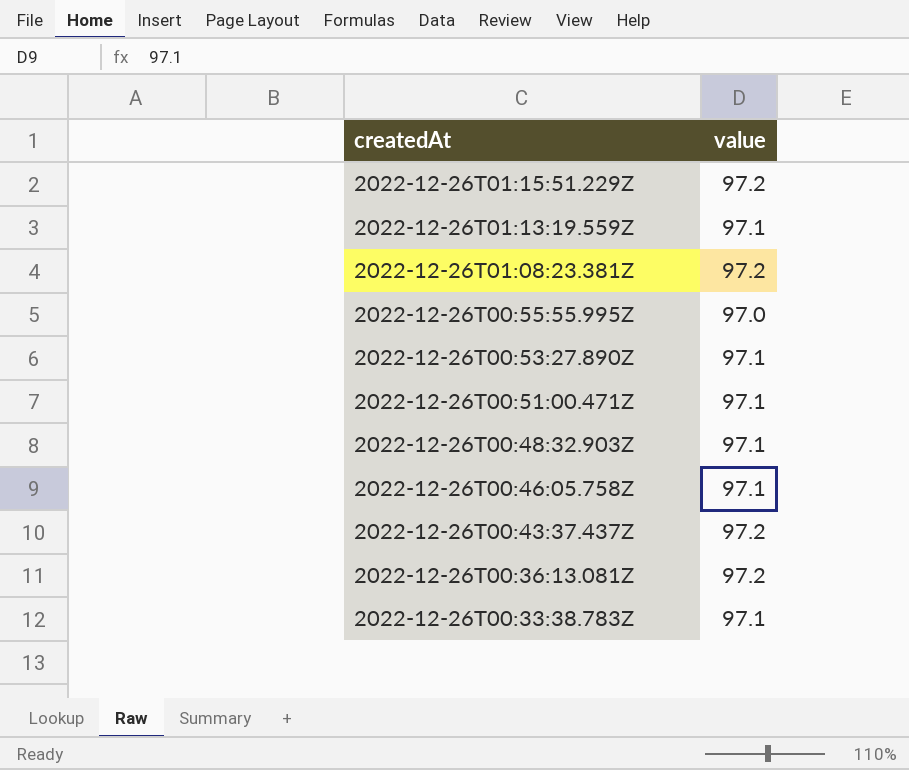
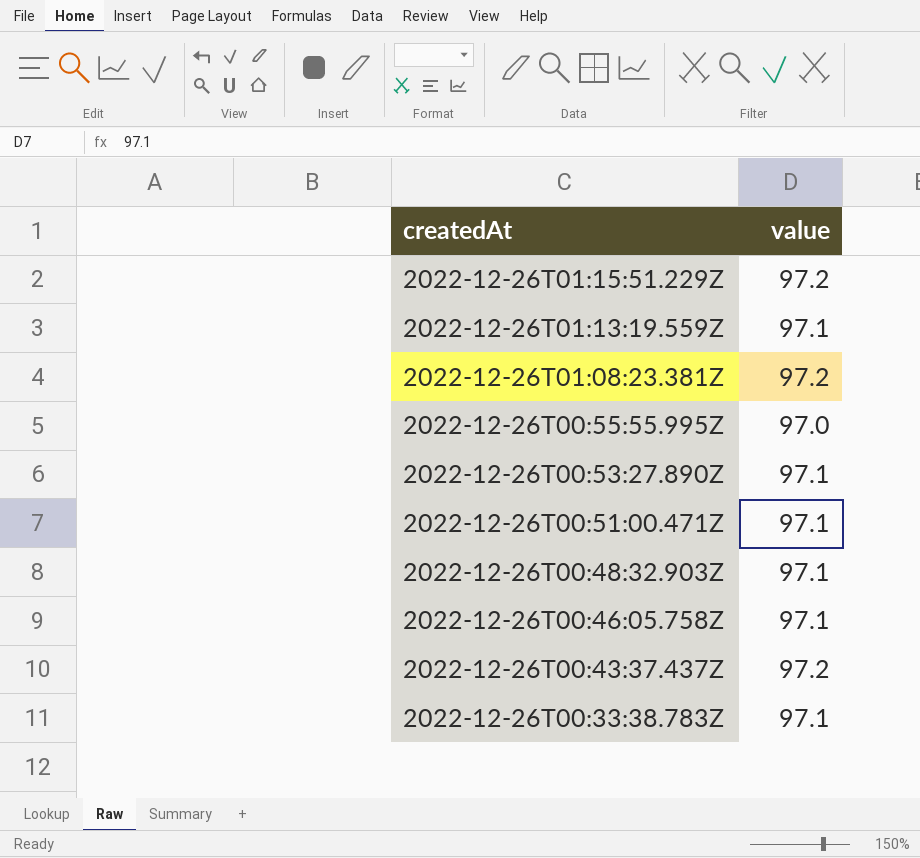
row 2022-12-26T00:36:13.081Z: 97.2 -> none

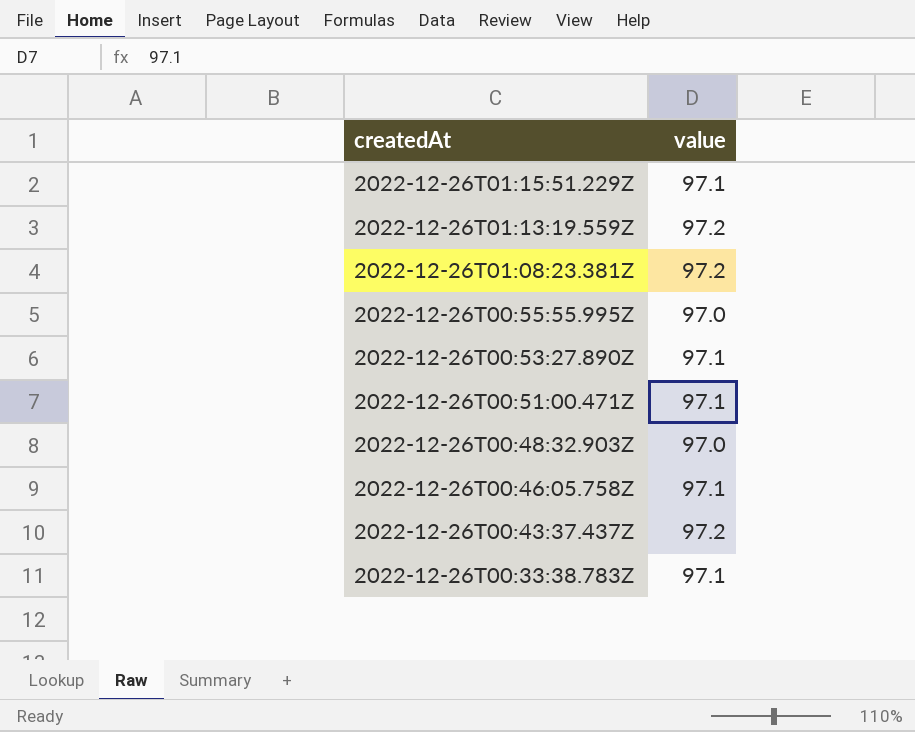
2022-12-26T01:15:51.229Z | value: 97.2 -> 97.1
2022-12-26T01:13:19.559Z | value: 97.1 -> 97.2
2022-12-26T00:48:32.903Z | value: 97.1 -> 97.0

